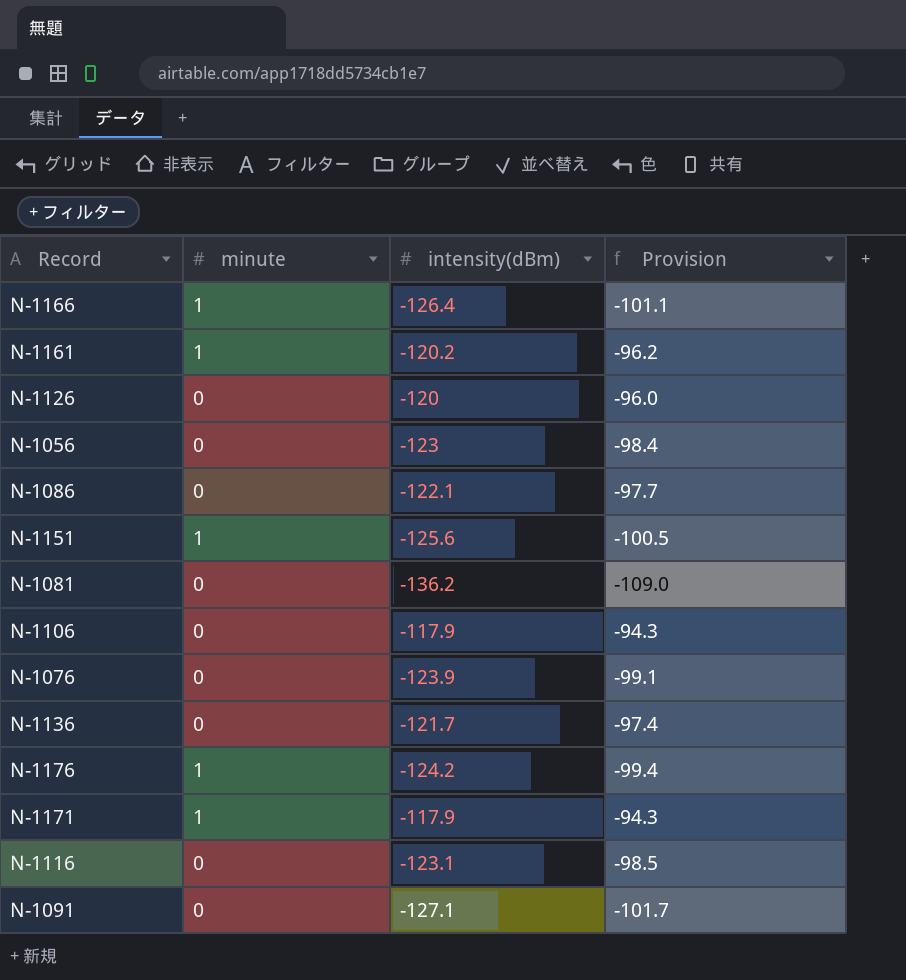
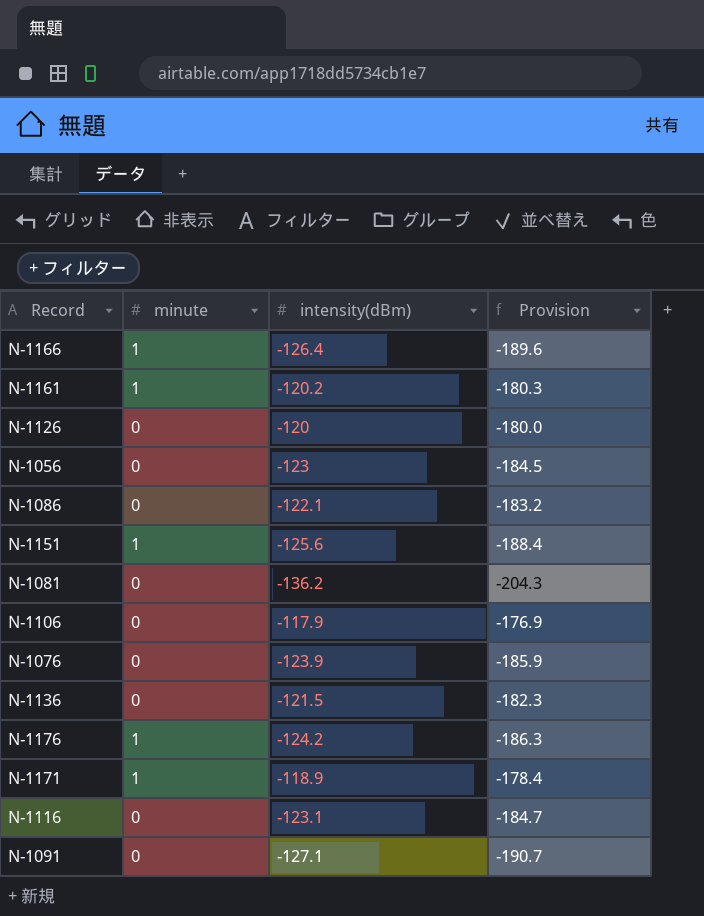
column Provision | formula: [intensity(dBm)] * 0.8 -> [intensity(dBm)] * 1.5
N-1136 | intensity(dBm): -121.7 -> -121.5
N-1171 | intensity(dBm): -117.9 -> -118.9

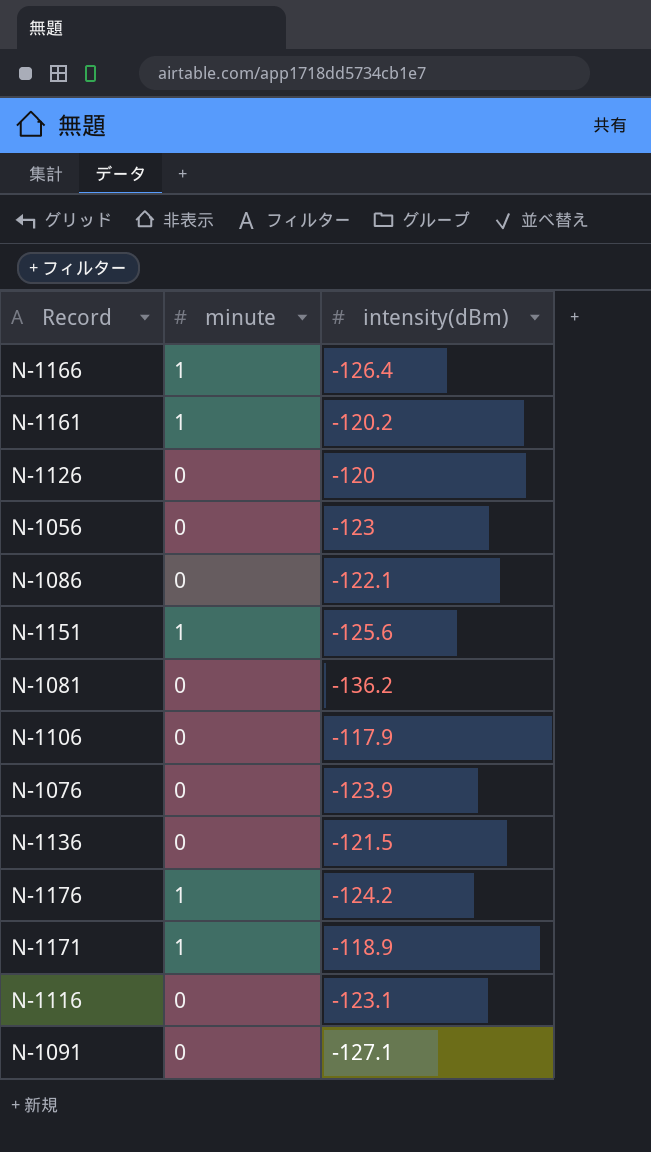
column Provision | formula: [intensity(dBm)] * 1.5 -> none

